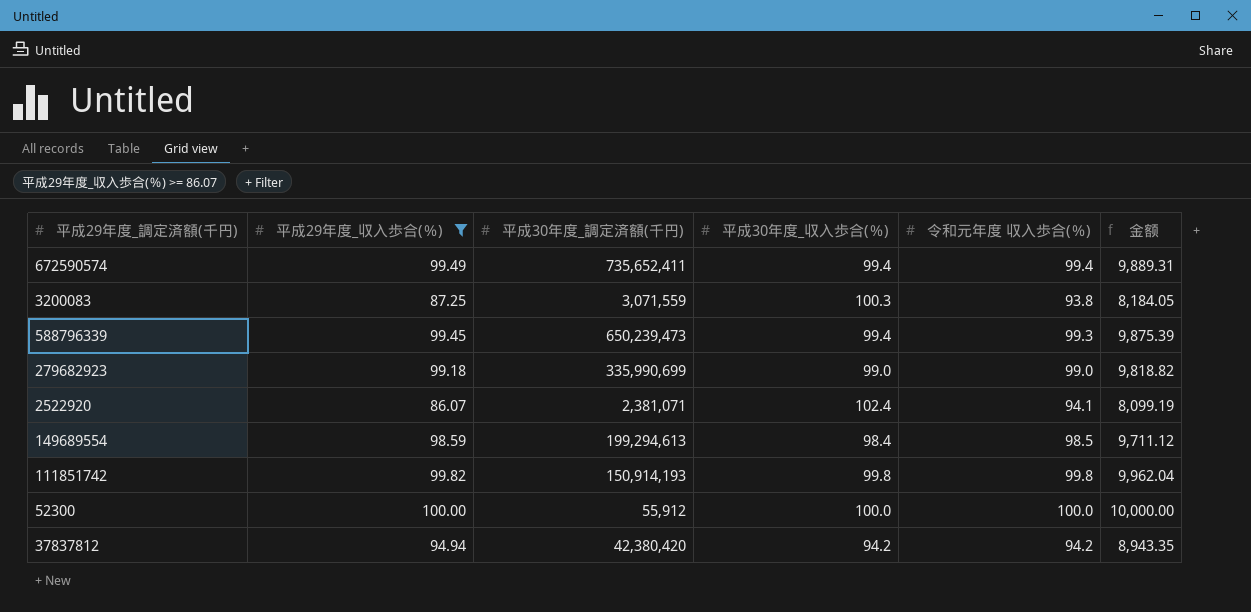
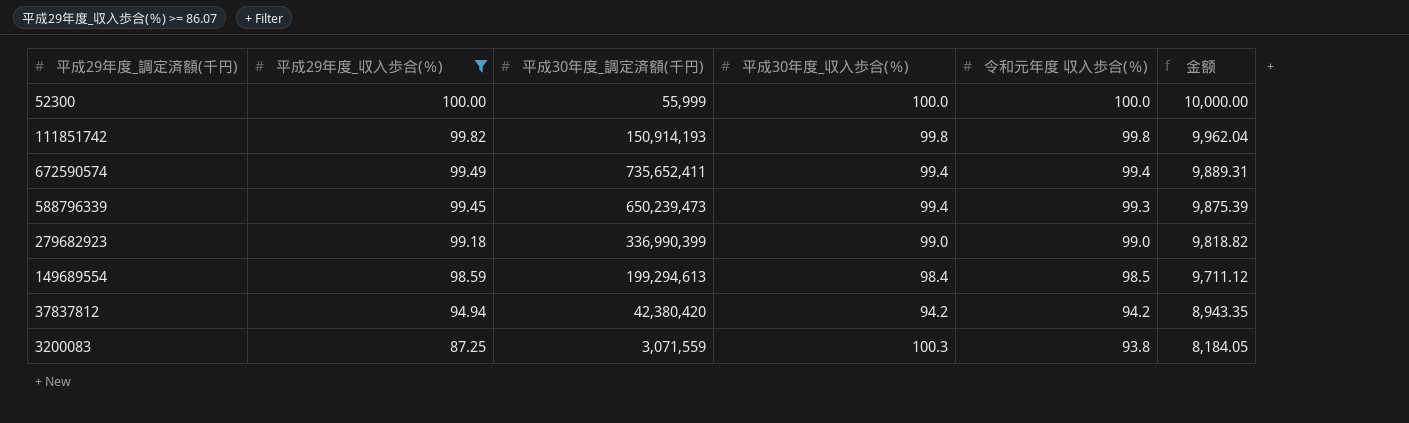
row order: none -> 平成29年度_収入歩合(％) descending
row 2522920: 86.07 | 2,381,071 | 102.4 | 94.1 | 8,099.19 -> none
52300 | 平成30年度_調定済額(千円): 55,912 -> 55,999
279682923 | 平成30年度_調定済額(千円): 335,990,699 -> 336,990,399

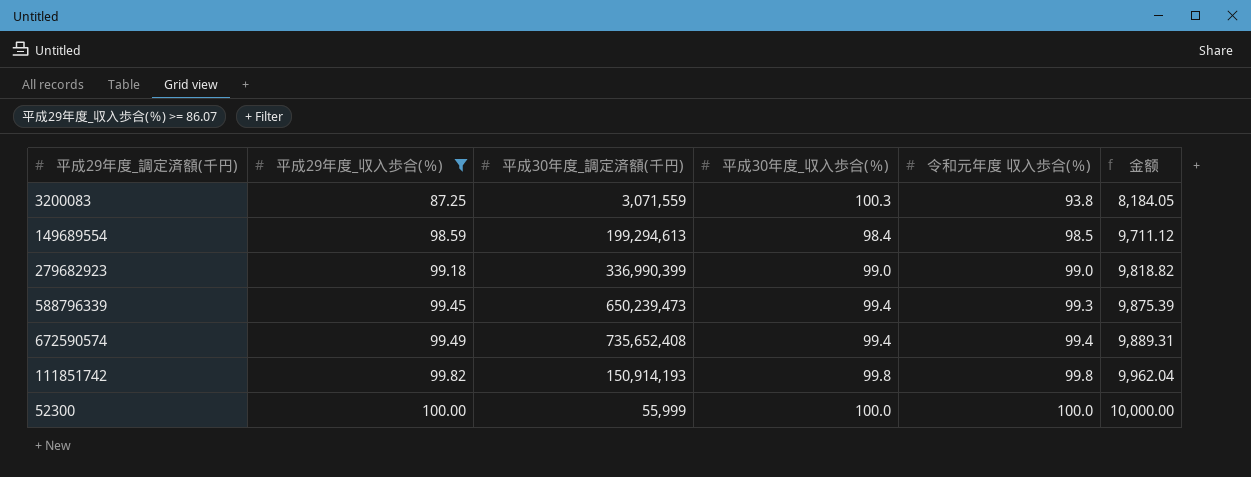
row order: 平成29年度_収入歩合(％) descending -> 平成29年度_収入歩合(％) ascending
row 37837812: 94.94 | 42,380,420 | 94.2 | 94.2 | 8,943.35 -> none
672590574 | 平成30年度_調定済額(千円): 735,652,411 -> 735,652,408

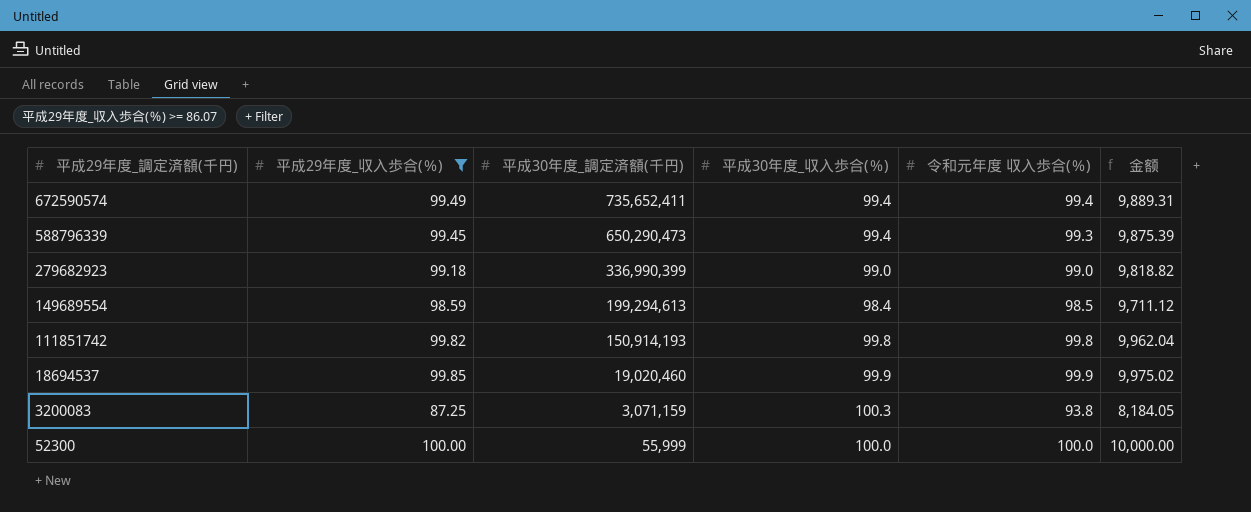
row order: 平成29年度_収入歩合(％) ascending -> 平成29年度_調定済額(千円) descending
672590574 | 平成30年度_調定済額(千円): 735,652,408 -> 735,652,411
588796339 | 平成30年度_調定済額(千円): 650,239,473 -> 650,290,473
row 18694537: none -> 99.85 | 19,020,460 | 99.9 | 99.9 | 9,975.02
3200083 | 平成30年度_調定済額(千円): 3,071,559 -> 3,071,159

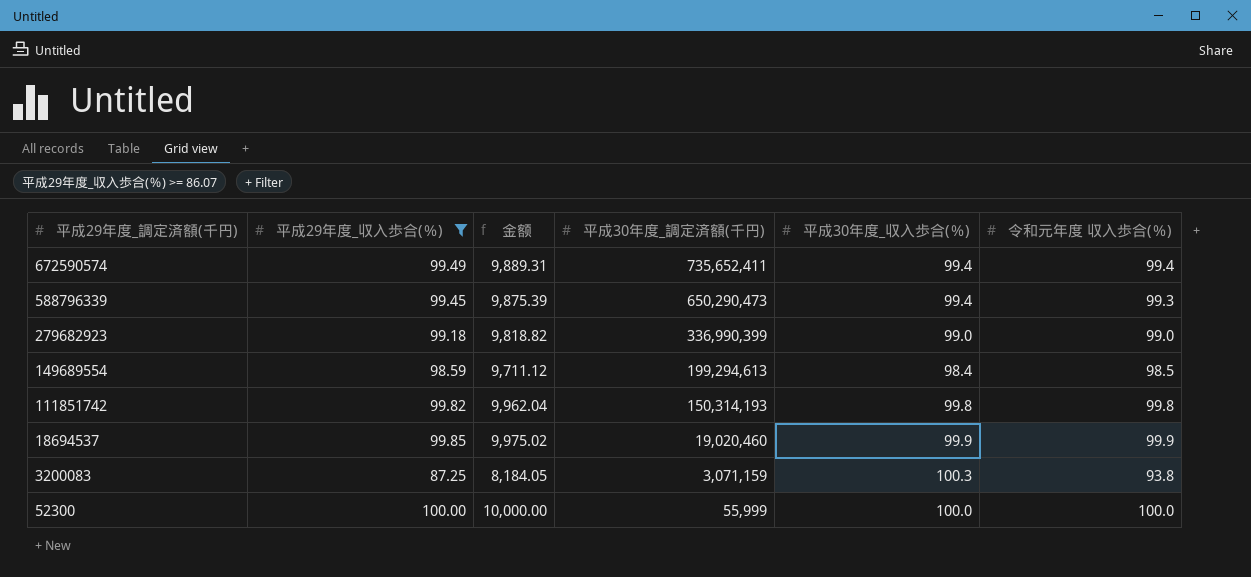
column 金额 | position: 6 -> 3
111851742 | 平成30年度_調定済額(千円): 150,914,193 -> 150,314,193

